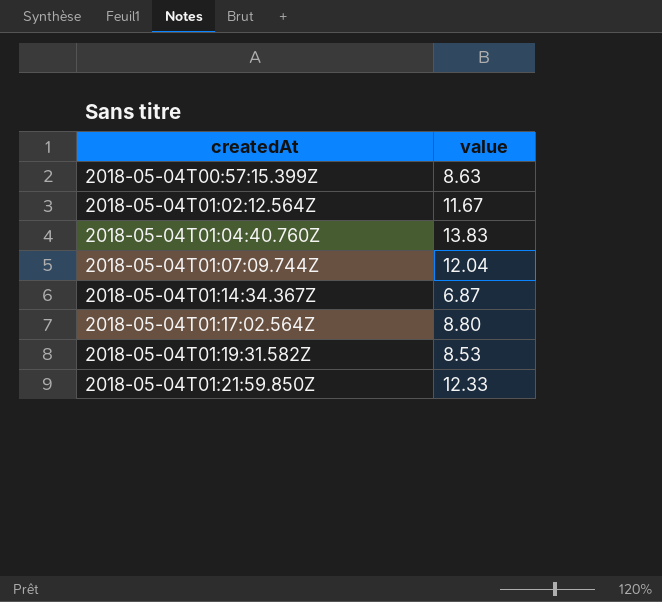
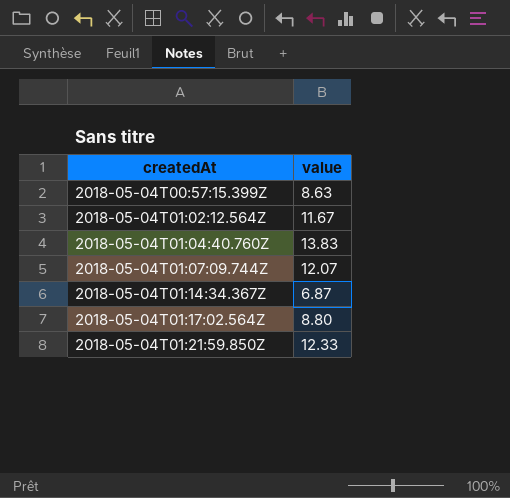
row 2018-05-04T01:19:31.582Z: 8.53 -> none
2018-05-04T01:07:09.744Z | value: 12.04 -> 12.07

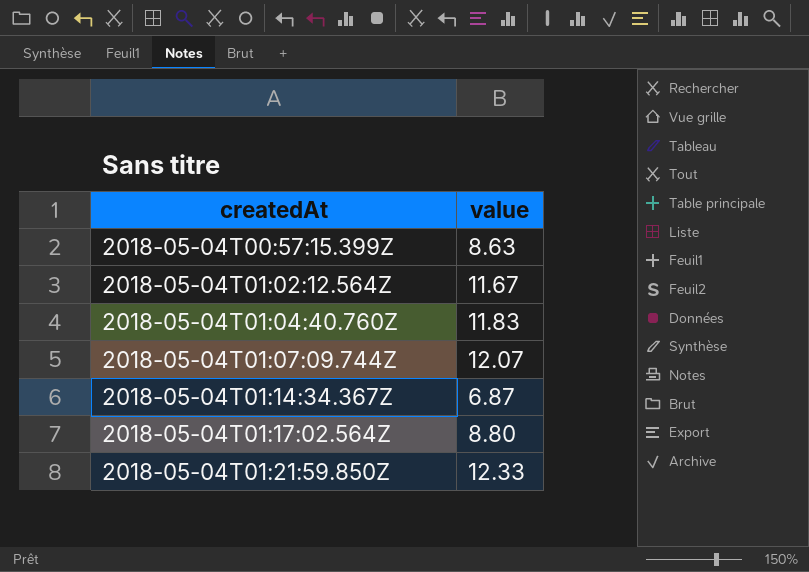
2018-05-04T01:04:40.760Z | value: 13.83 -> 11.83

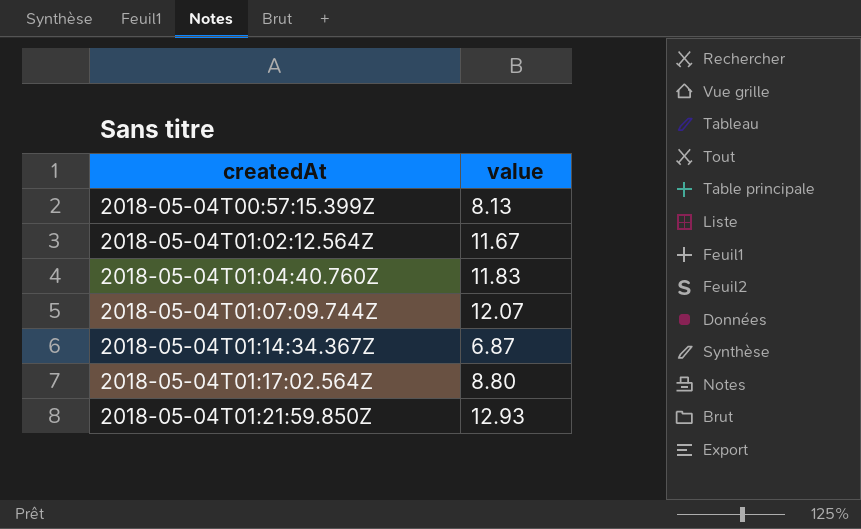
2018-05-04T00:57:15.399Z | value: 8.63 -> 8.13
2018-05-04T01:21:59.850Z | value: 12.33 -> 12.93

